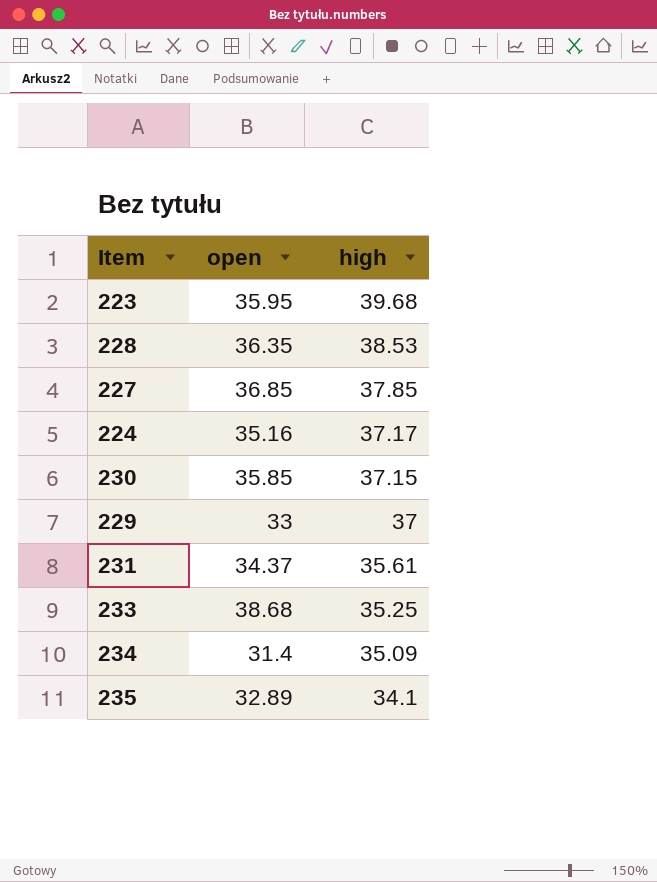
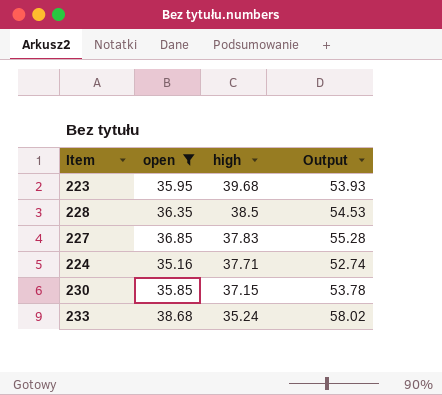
filter: none -> open >= 35.16
column Output | formula: none -> [open] * 1.5
228 | high: 38.53 -> 38.5
227 | high: 37.85 -> 37.83
224 | high: 37.17 -> 37.71
233 | high: 35.25 -> 35.24

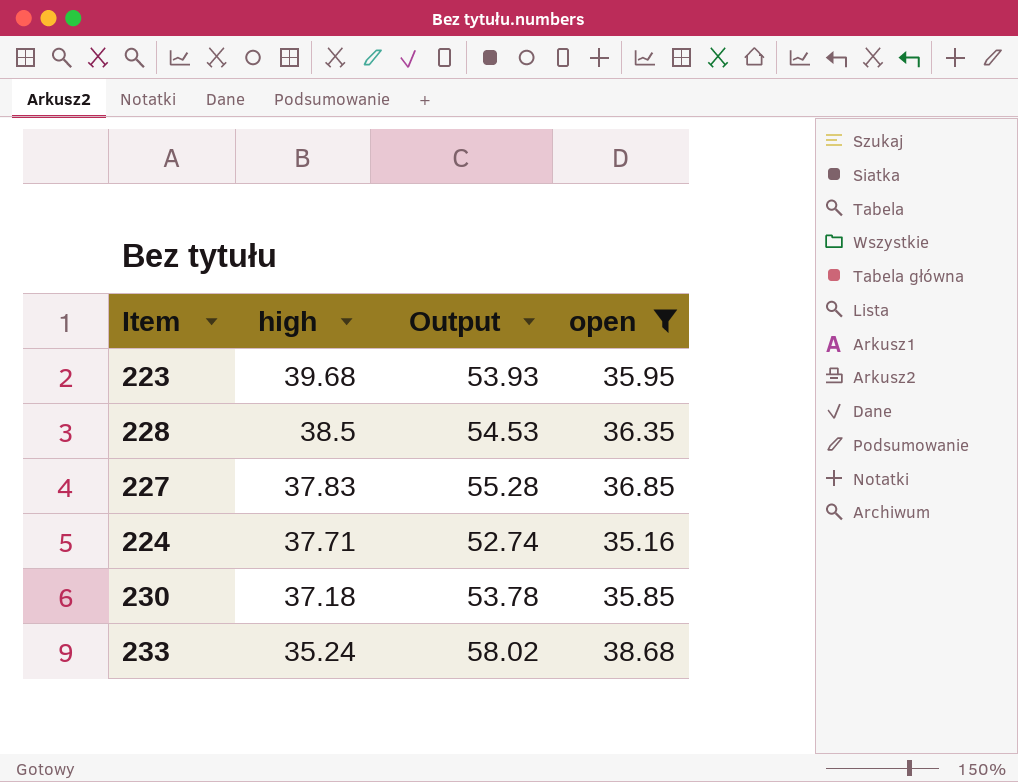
column open | position: 2 -> 4
230 | high: 37.15 -> 37.18

